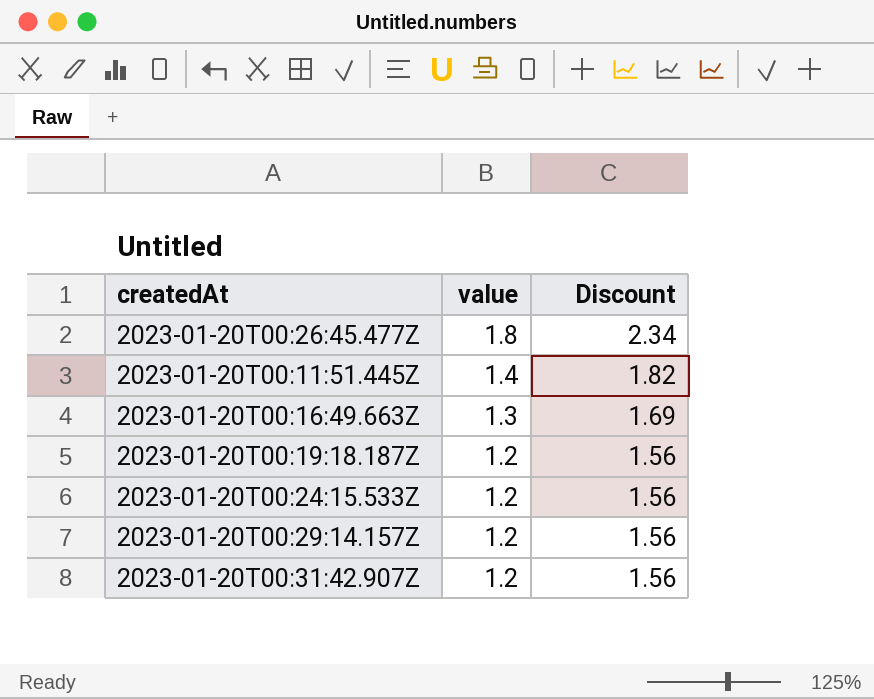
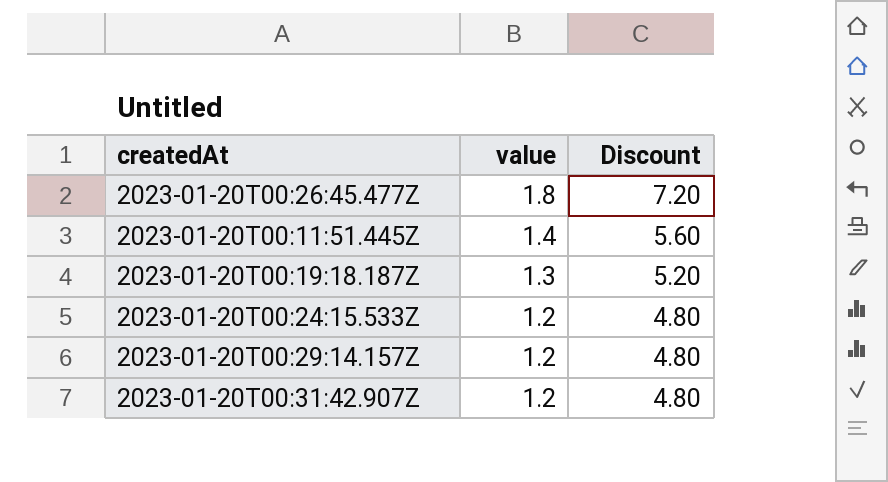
column Discount | formula: [value] * 1.3 -> [value] * 4
row 2023-01-20T00:16:49.663Z: 1.3 | 1.69 -> none
2023-01-20T00:19:18.187Z | value: 1.2 -> 1.3

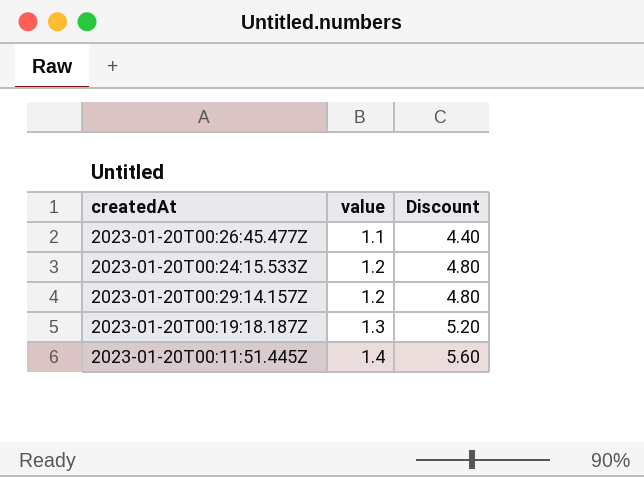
row order: value descending -> value ascending
row 2023-01-20T00:31:42.907Z: 1.2 | 4.80 -> none
2023-01-20T00:26:45.477Z | value: 1.8 -> 1.1
2023-01-20T00:26:45.477Z | Discount: 7.20 -> 4.40

